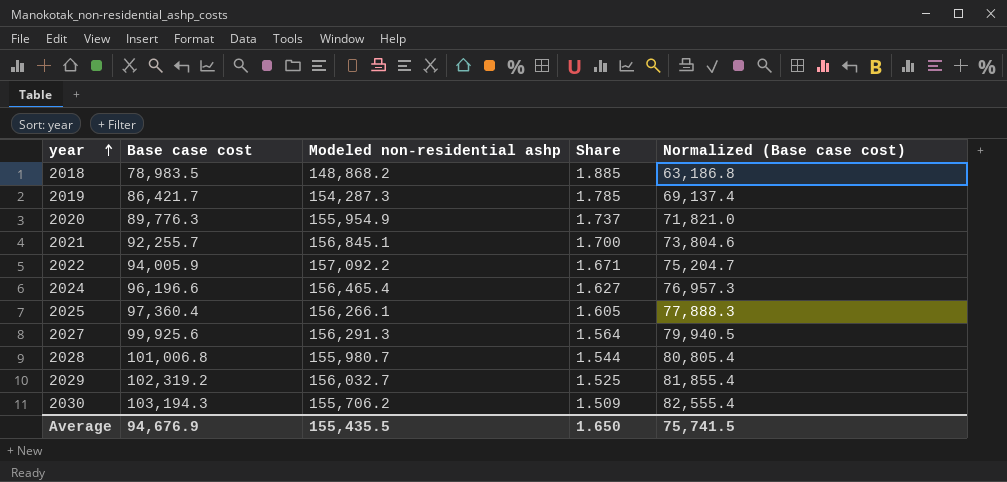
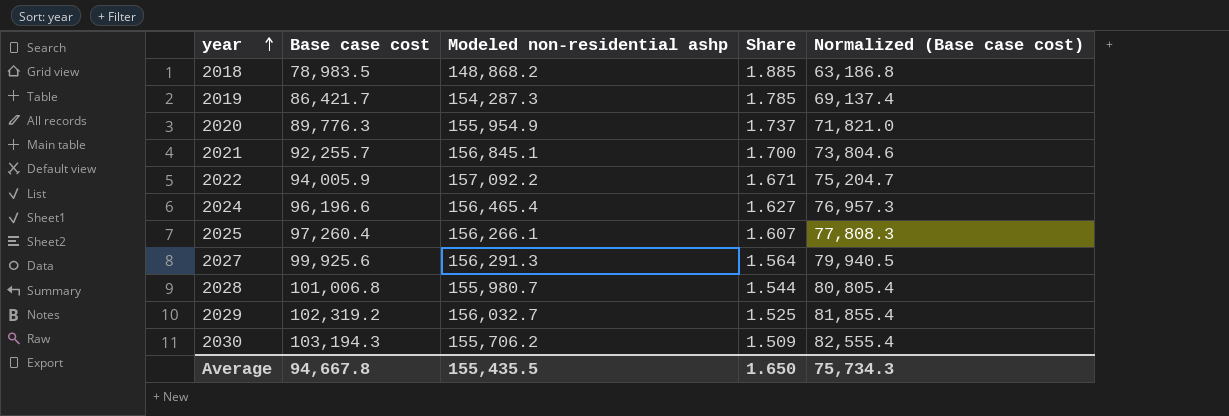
2025 | Base case cost: 97,360.4 -> 97,260.4
2025 | Share: 1.605 -> 1.607
2025 | Normalized (Base case cost): 77,888.3 -> 77,808.3
Average | Base case cost: 94,676.9 -> 94,667.8
Average | Normalized (Base case cost): 75,741.5 -> 75,734.3

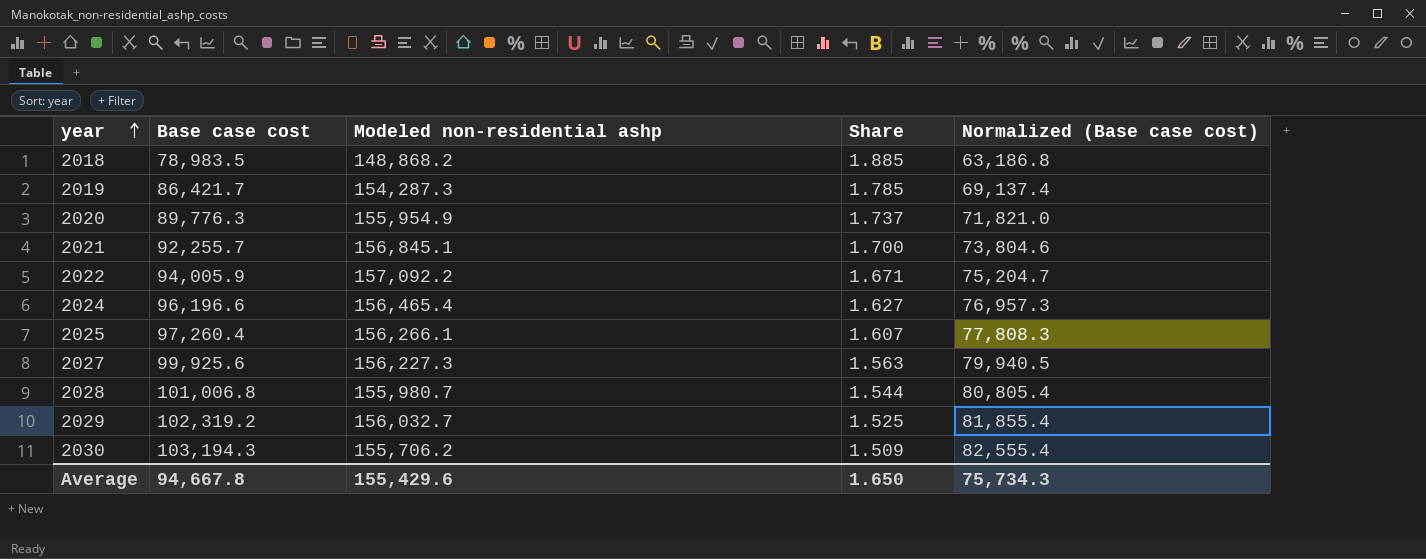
2027 | Modeled non-residential ashp: 156,291.3 -> 156,227.3
2027 | Share: 1.564 -> 1.563
Average | Modeled non-residential ashp: 155,435.5 -> 155,429.6

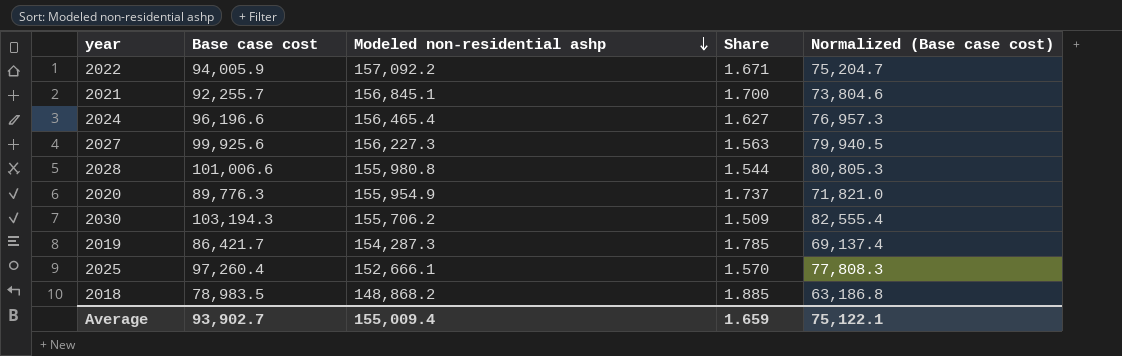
row order: year ascending -> Modeled non-residential ashp descending
row 2029: 102,319.2 | 156,032.7 | 1.525 | 81,855.4 -> none
2028 | Base case cost: 101,006.8 -> 101,006.6
2028 | Modeled non-residential ashp: 155,980.7 -> 155,980.8
2028 | Normalized (Base case cost): 80,805.4 -> 80,805.3
2025 | Modeled non-residential ashp: 156,266.1 -> 152,666.1
2025 | Share: 1.607 -> 1.570
Average | Base case cost: 94,667.8 -> 93,902.7
Average | Modeled non-residential ashp: 155,429.6 -> 155,009.4
Average | Share: 1.650 -> 1.659
Average | Normalized (Base case cost): 75,734.3 -> 75,122.1

